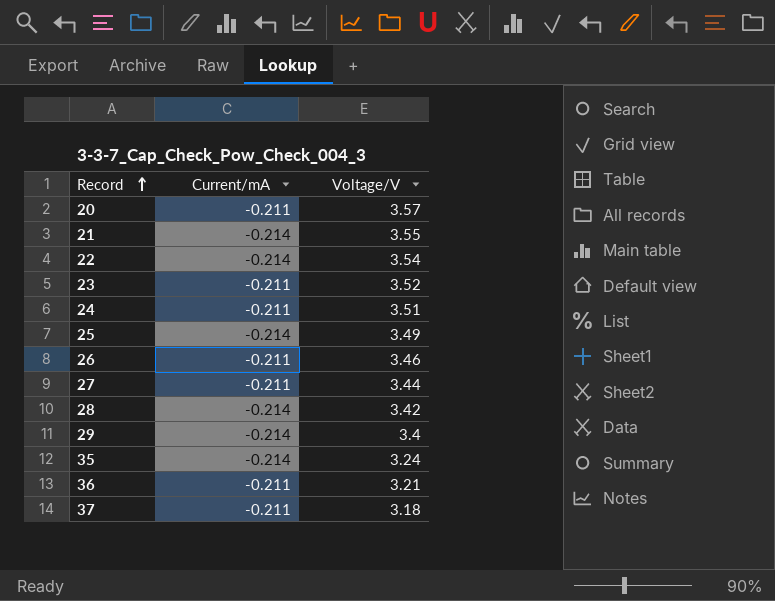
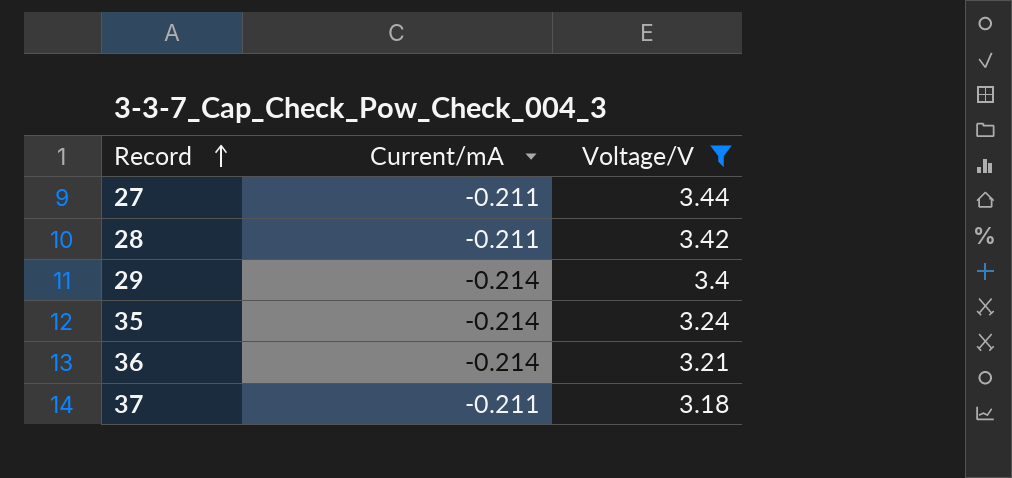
filter: none -> Voltage/V <= 3.44
28 | Current/mA: -0.214 -> -0.211
36 | Current/mA: -0.211 -> -0.214

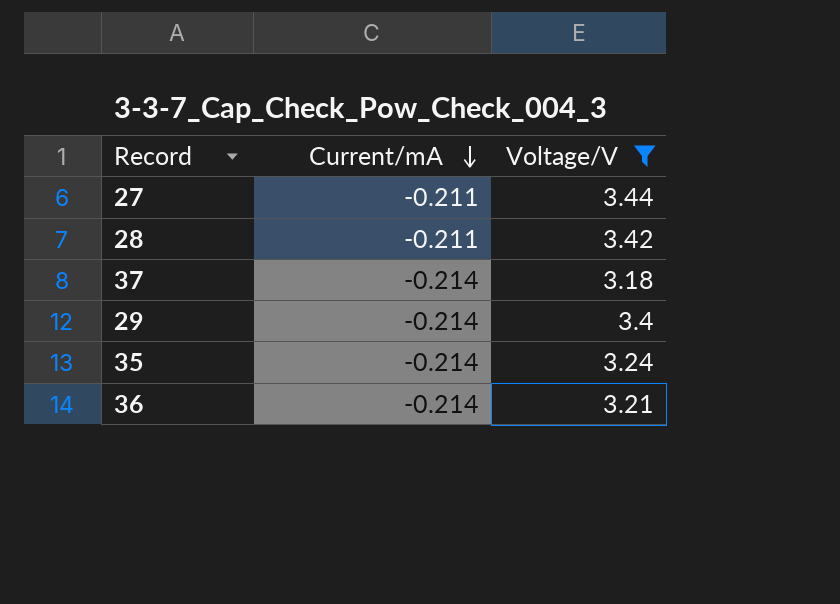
row order: Record ascending -> Current/mA descending
37 | Current/mA: -0.211 -> -0.214

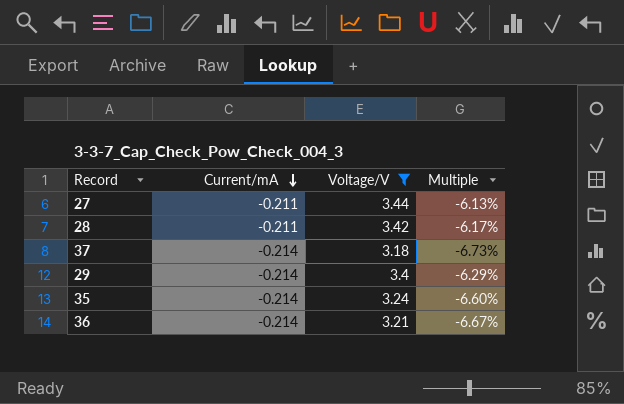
column Multiple | formula: none -> [Current/mA] / [Voltage/V]

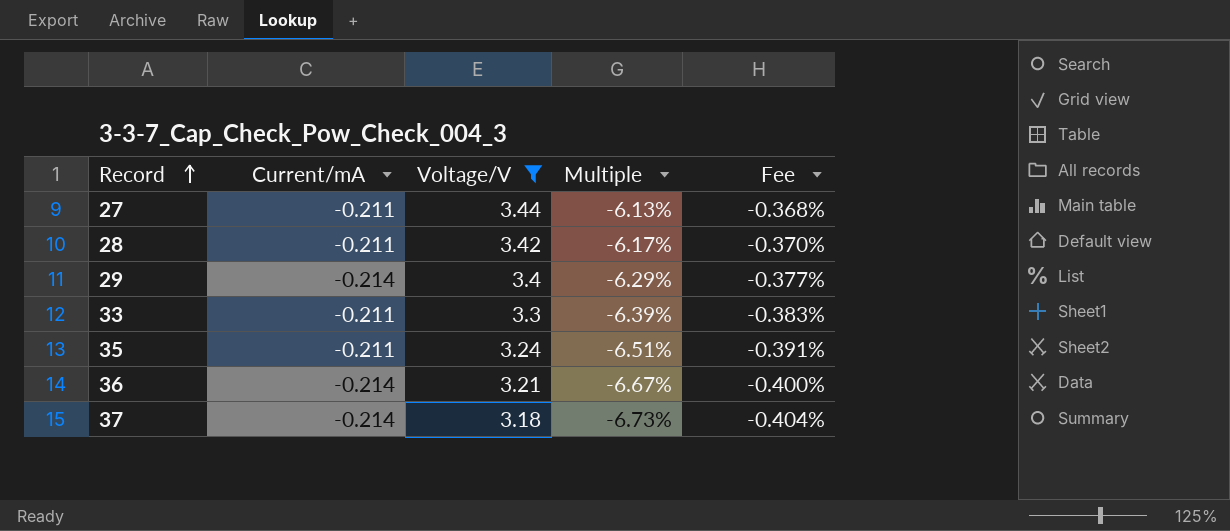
row order: Current/mA descending -> Record ascending
column Fee | formula: none -> [Multiple] * 0.06
row 33: none -> -0.211 | 3.3 | -6.39% | -0.383%
35 | Current/mA: -0.214 -> -0.211
35 | Multiple: -6.60% -> -6.51%

